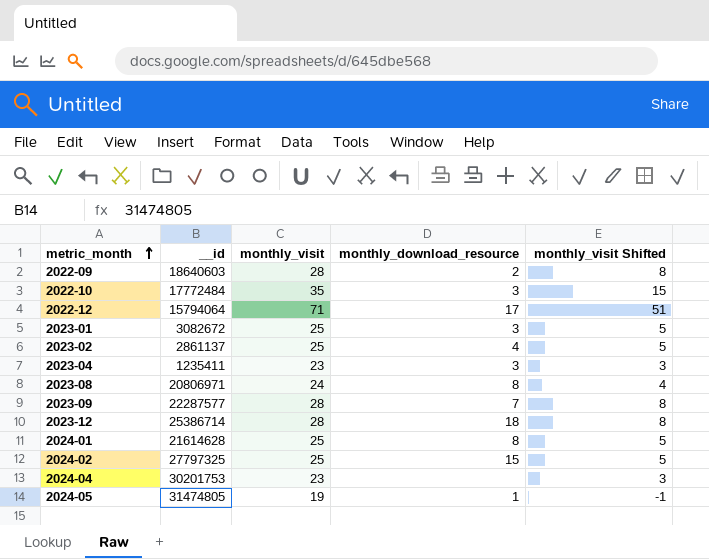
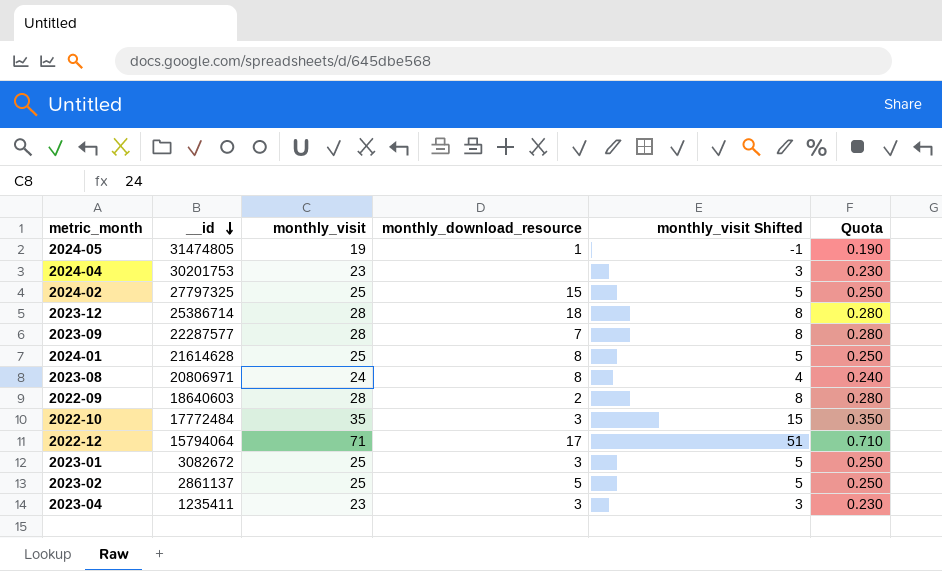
row order: metric_month ascending -> __id descending
column Quota | formula: none -> [monthly_visit] * 0.01
2023-02 | monthly_download_resource: 4 -> 5

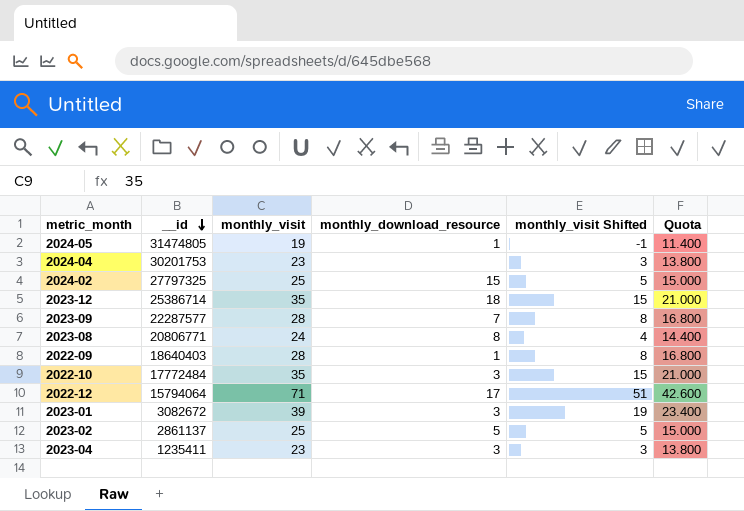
column Quota | formula: [monthly_visit] * 0.01 -> [monthly_visit] * 0.6
row 2024-01: 21614628 | 25 | 8 | 5 | 0.250 -> none
2023-12 | monthly_visit: 28 -> 35
2023-12 | monthly_visit Shifted: 8 -> 15
2023-08 | __id: 20806971 -> 20806771
2022-09 | __id: 18640603 -> 18640403
2022-09 | monthly_download_resource: 2 -> 1
2023-01 | monthly_visit: 25 -> 39
2023-01 | monthly_visit Shifted: 5 -> 19

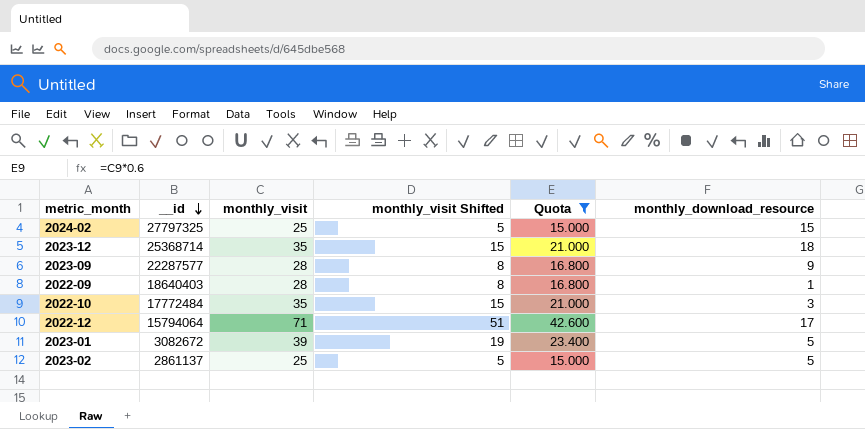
filter: none -> Quota >= 15.000
column monthly_download_resource | position: 4 -> 6
2023-12 | __id: 25386714 -> 25368714
2023-09 | monthly_download_resource: 7 -> 9
2023-01 | monthly_download_resource: 3 -> 5

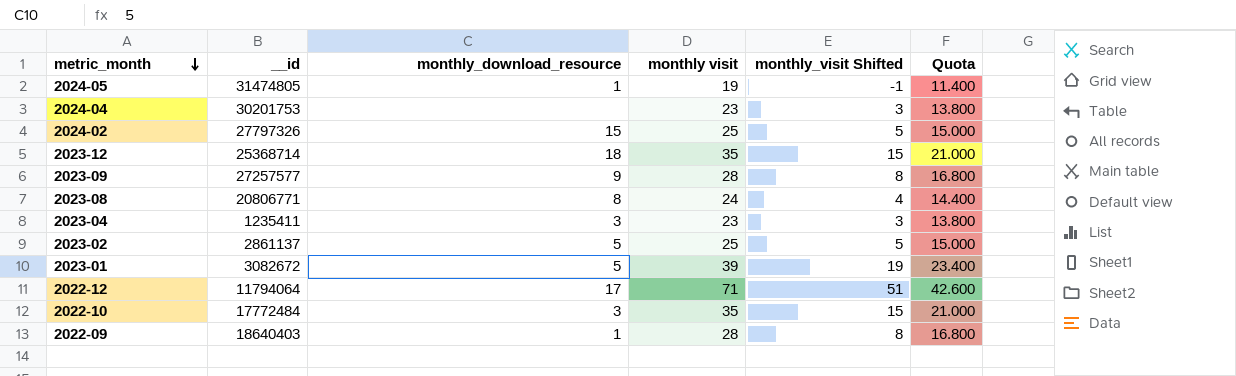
filter: Quota >= 15.000 -> none
row order: __id descending -> metric_month descending
column monthly_download_resource | position: 6 -> 3
column name: monthly_visit -> monthly visit
2024-02 | __id: 27797325 -> 27797326
2023-09 | __id: 22287577 -> 27257577
2022-12 | __id: 15794064 -> 11794064

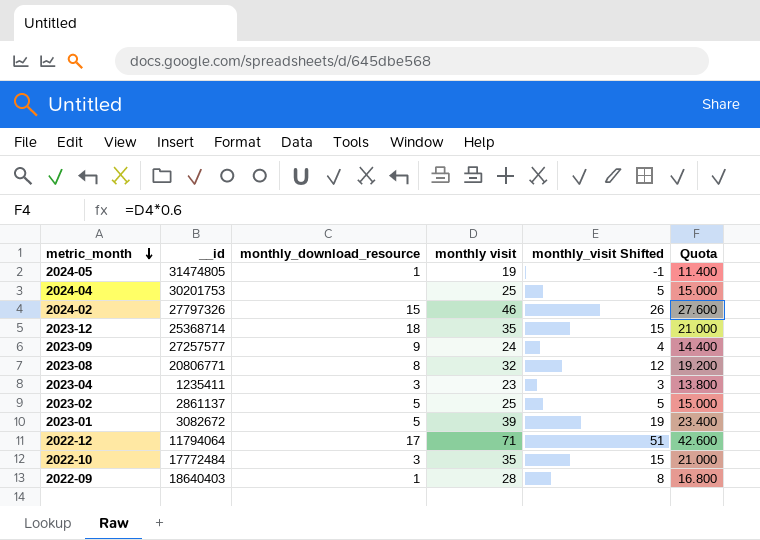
2024-04 | monthly visit: 23 -> 25
2024-04 | monthly_visit Shifted: 3 -> 5
2024-04 | Quota: 13.800 -> 15.000
2024-02 | monthly visit: 25 -> 46
2024-02 | monthly_visit Shifted: 5 -> 26
2024-02 | Quota: 15.000 -> 27.600
2023-09 | monthly visit: 28 -> 24
2023-09 | monthly_visit Shifted: 8 -> 4
2023-09 | Quota: 16.800 -> 14.400
2023-08 | monthly visit: 24 -> 32
2023-08 | monthly_visit Shifted: 4 -> 12
2023-08 | Quota: 14.400 -> 19.200

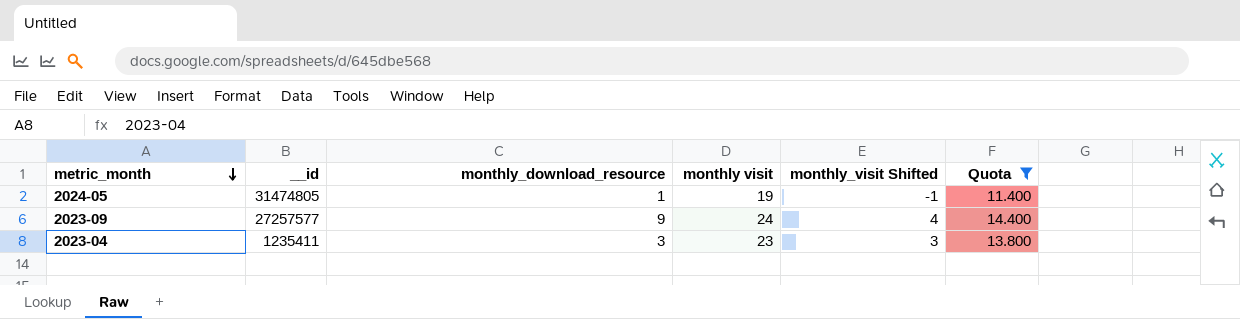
filter: none -> Quota <= 14.400

